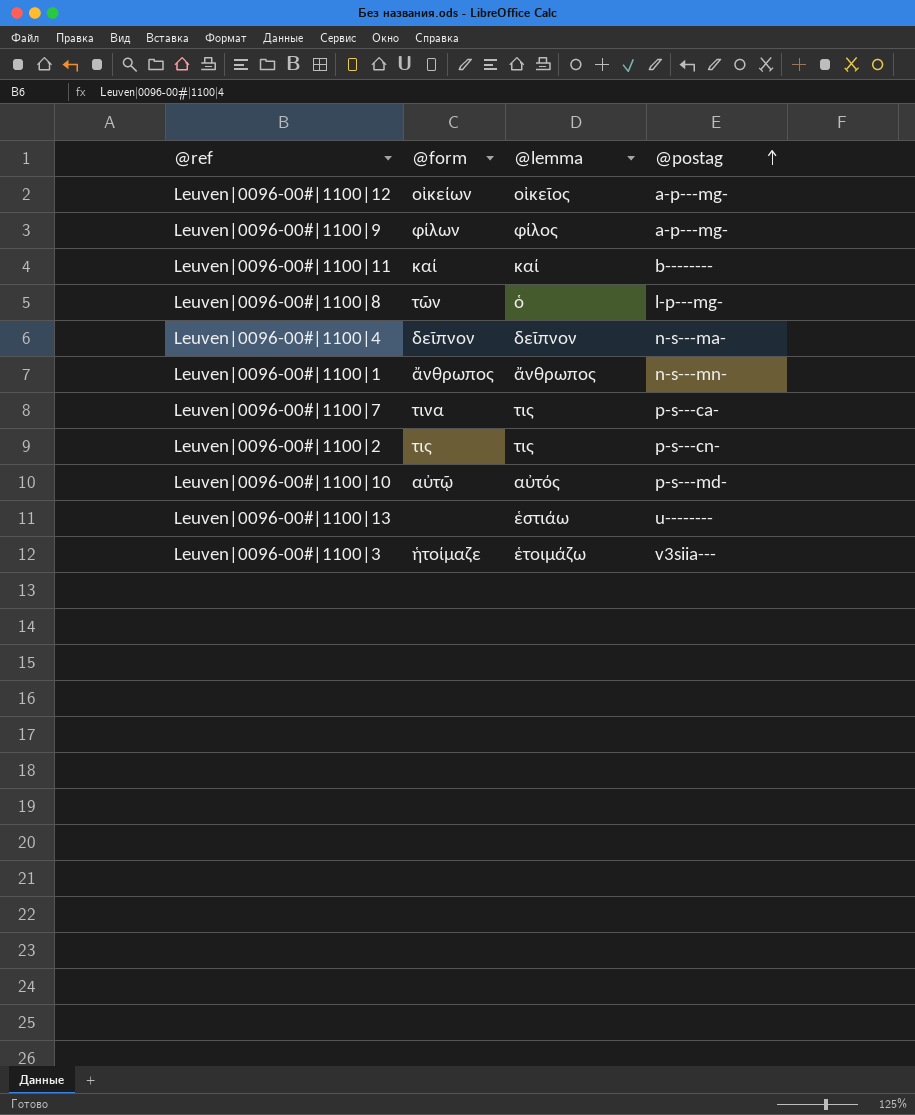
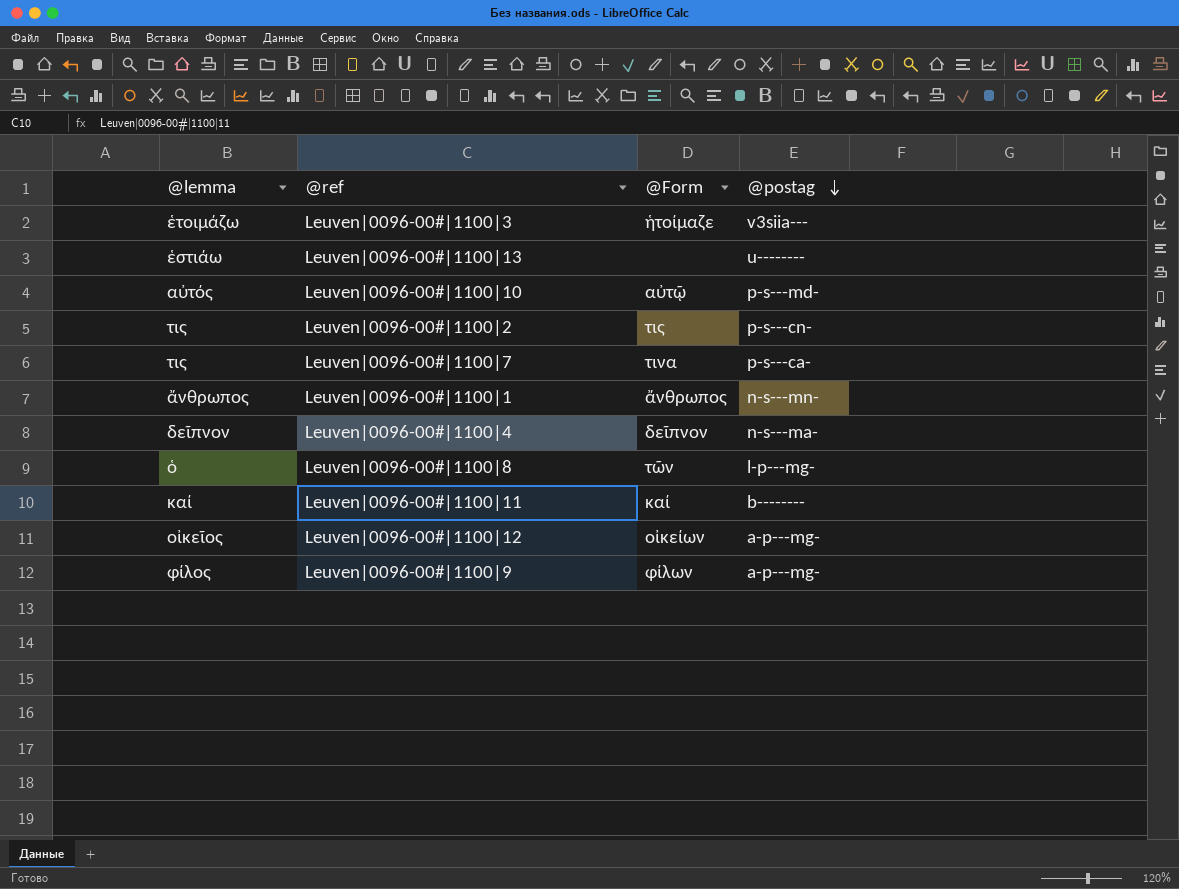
row order: @postag ascending -> @postag descending
column @lemma | position: 3 -> 1
column name: @form -> @Form

